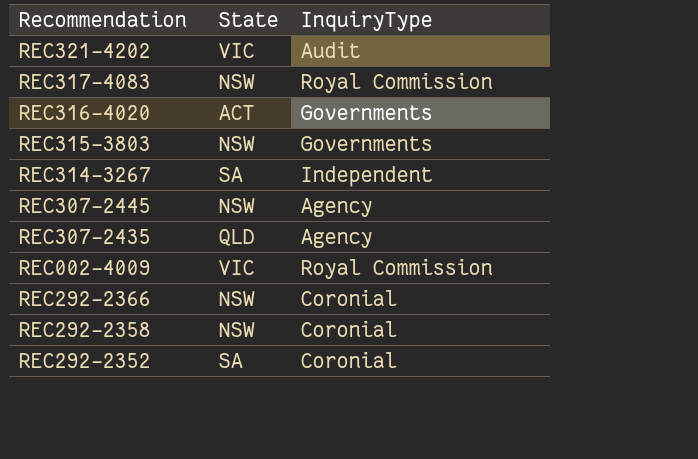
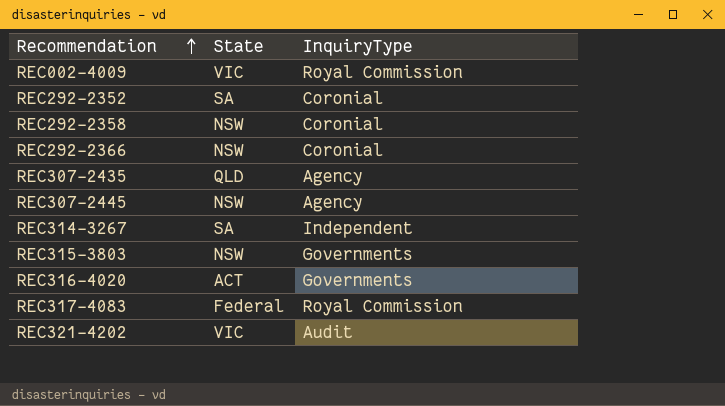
row order: none -> Recommendation ascending
REC317-4083 | State: NSW -> Federal

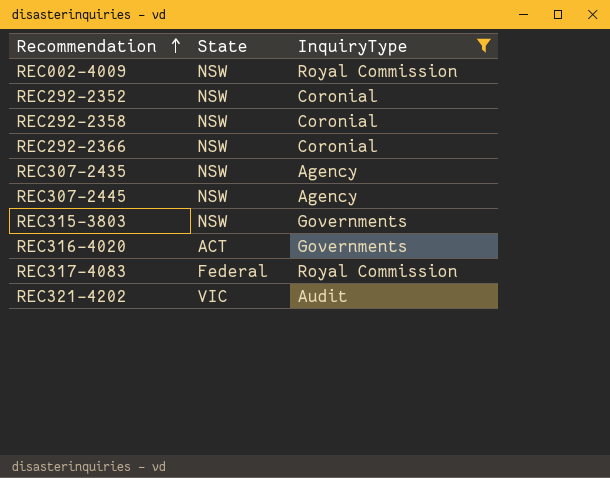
filter: none -> InquiryType != Independent
REC002-4009 | State: VIC -> NSW
REC292-2352 | State: SA -> NSW
REC307-2435 | State: QLD -> NSW

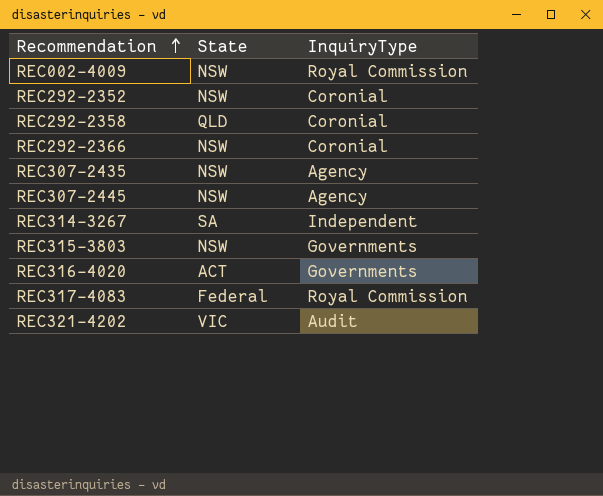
filter: InquiryType != Independent -> none
REC292-2358 | State: NSW -> QLD

